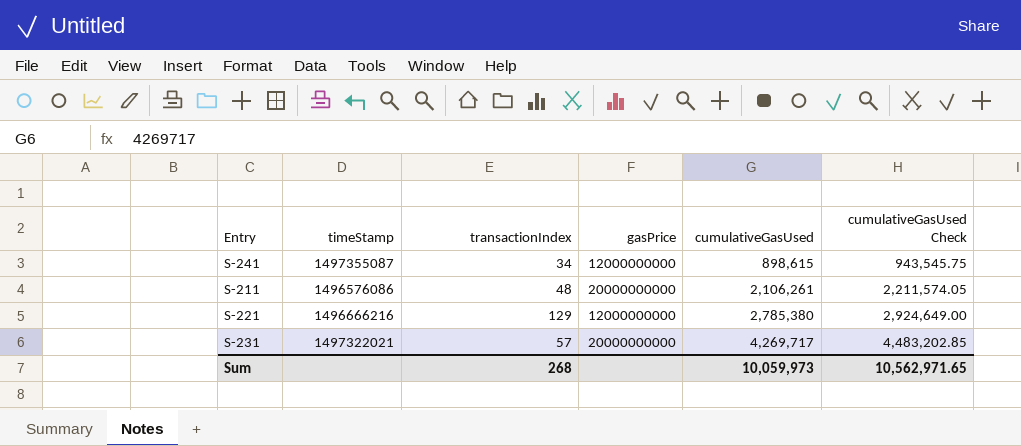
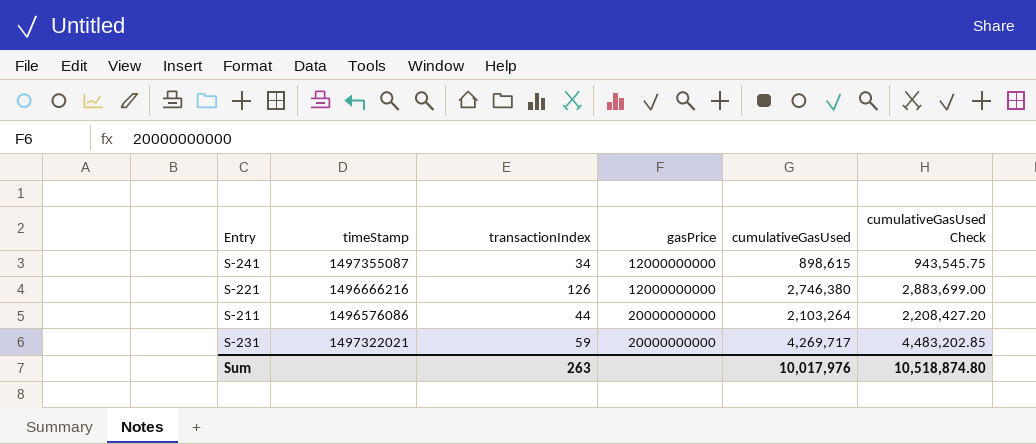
row order: cumulativeGasUsed ascending -> gasPrice ascending
S-221 | transactionIndex: 129 -> 126
S-221 | cumulativeGasUsed: 2,785,380 -> 2,746,380
S-221 | cumulativeGasUsed Check: 2,924,649.00 -> 2,883,699.00
S-211 | transactionIndex: 48 -> 44
S-211 | cumulativeGasUsed: 2,106,261 -> 2,103,264
S-211 | cumulativeGasUsed Check: 2,211,574.05 -> 2,208,427.20
S-231 | transactionIndex: 57 -> 59
Sum | transactionIndex: 268 -> 263
Sum | cumulativeGasUsed: 10,059,973 -> 10,017,976
Sum | cumulativeGasUsed Check: 10,562,971.65 -> 10,518,874.80

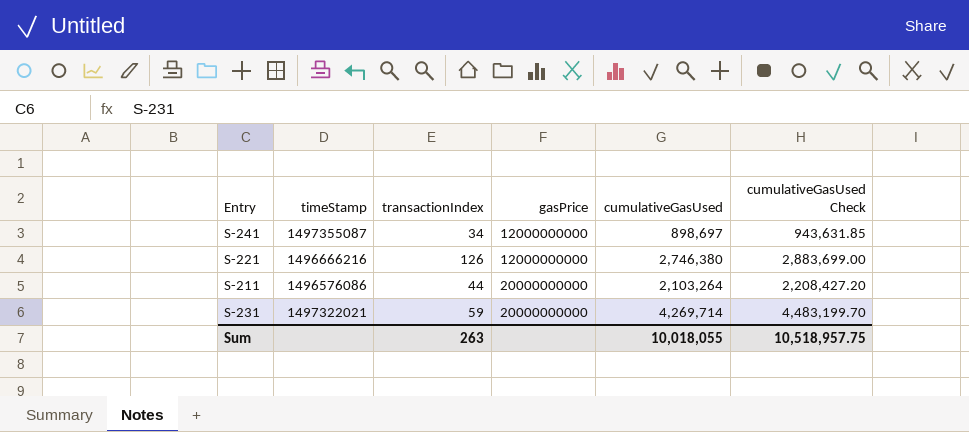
S-241 | cumulativeGasUsed: 898,615 -> 898,697
S-241 | cumulativeGasUsed Check: 943,545.75 -> 943,631.85
S-231 | cumulativeGasUsed: 4,269,717 -> 4,269,714
S-231 | cumulativeGasUsed Check: 4,483,202.85 -> 4,483,199.70
Sum | cumulativeGasUsed: 10,017,976 -> 10,018,055
Sum | cumulativeGasUsed Check: 10,518,874.80 -> 10,518,957.75

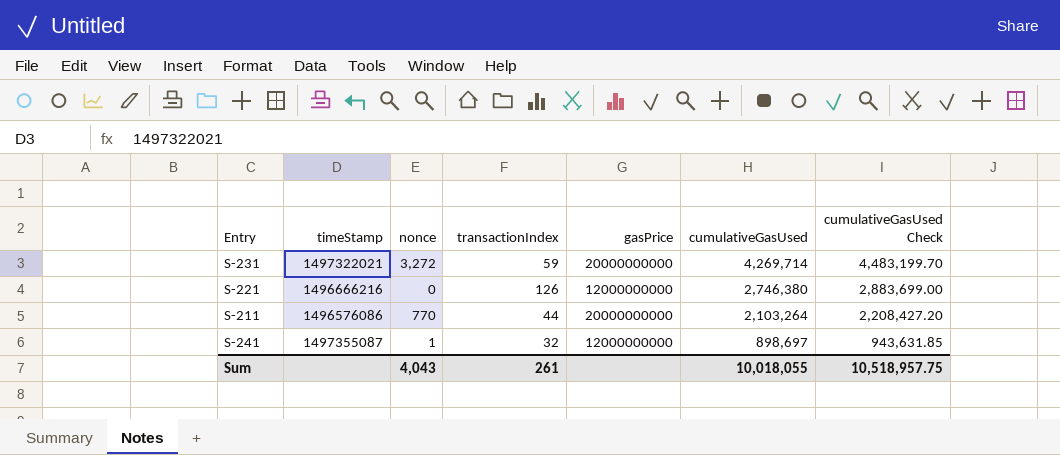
row order: gasPrice ascending -> cumulativeGasUsed descending
column nonce | position: none -> 3
S-241 | transactionIndex: 34 -> 32
Sum | transactionIndex: 263 -> 261

